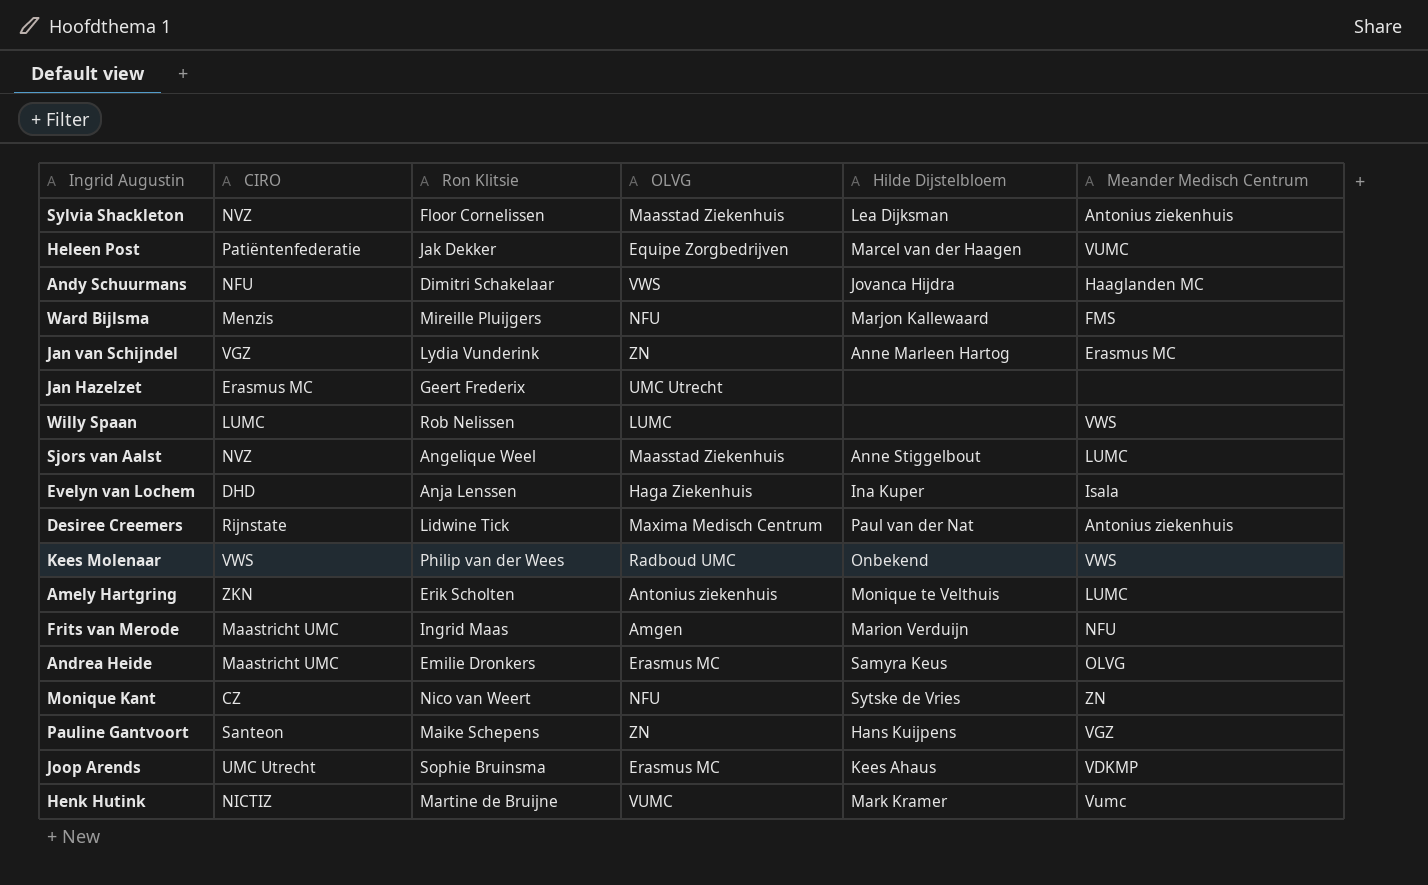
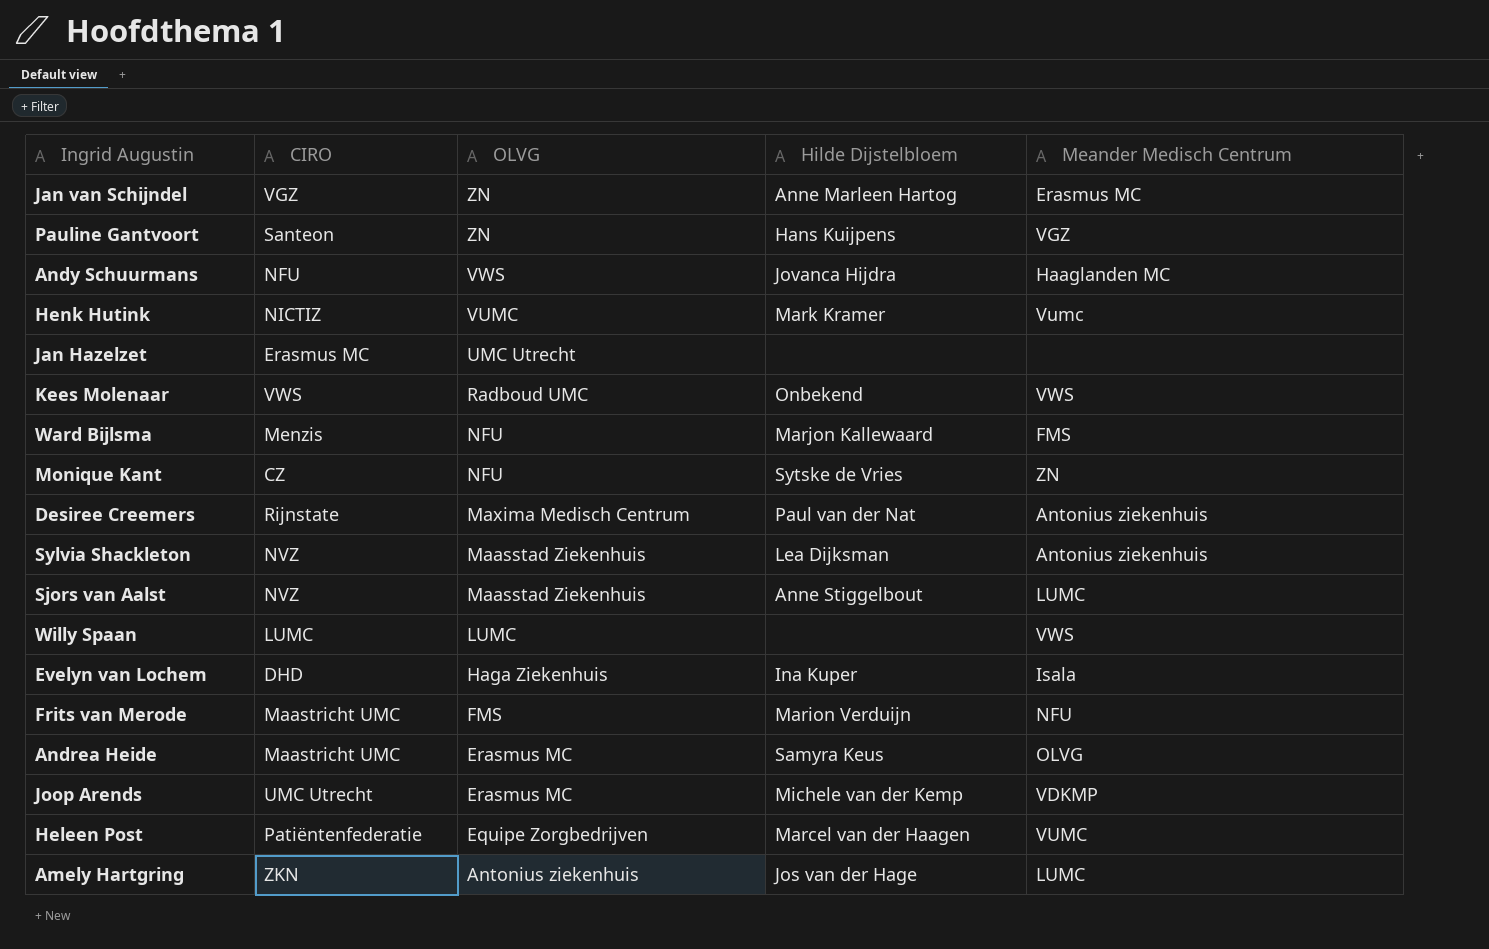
row order: none -> OLVG descending
column Ron Klitsie | position: 3 -> none
Frits van Merode | OLVG: Amgen -> FMS
Joop Arends | Hilde Dijstelbloem: Kees Ahaus -> Michele van der Kemp
Amely Hartgring | Hilde Dijstelbloem: Monique te Velthuis -> Jos van der Hage

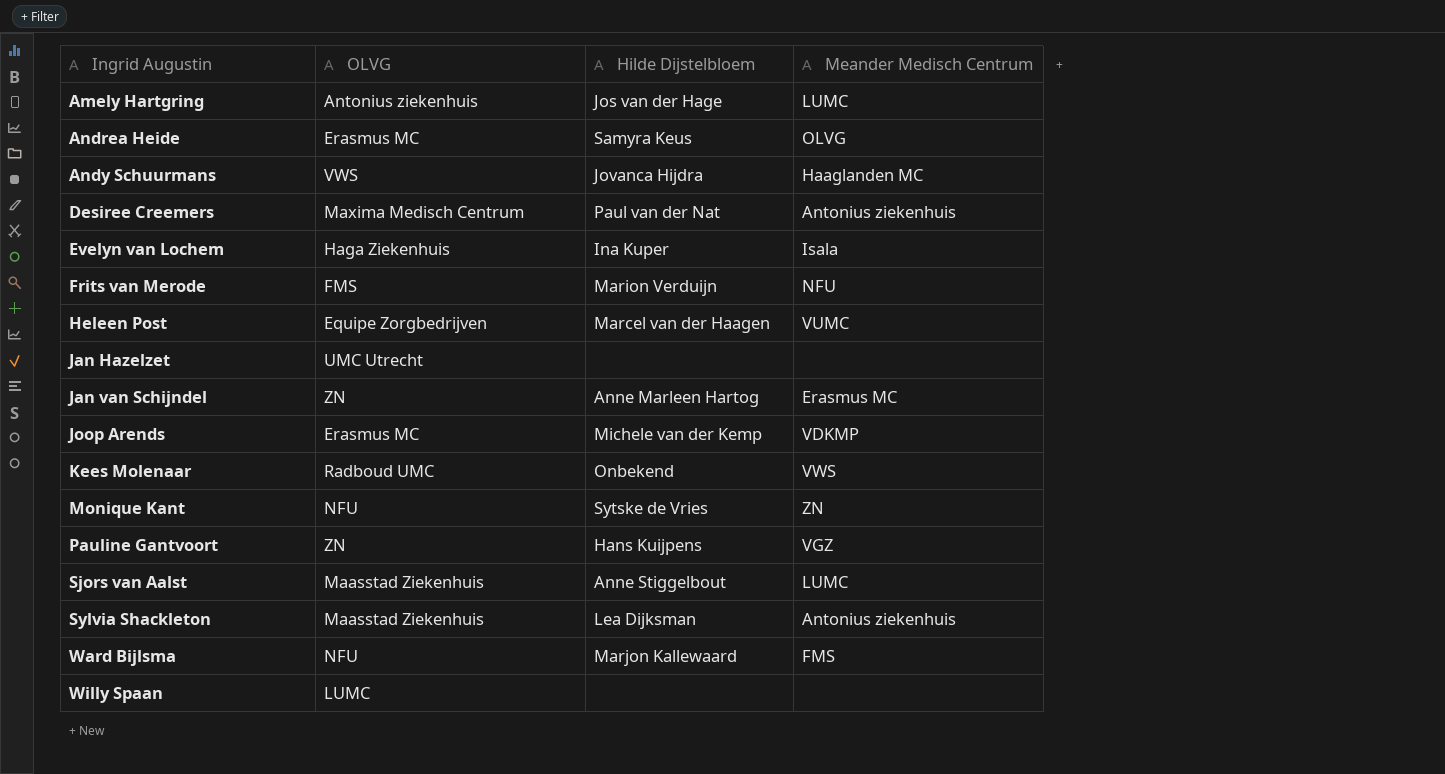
row order: OLVG descending -> Ingrid Augustin ascending
column CIRO | position: 2 -> none
row Henk Hutink: NICTIZ | VUMC | Mark Kramer | Vumc -> none
Willy Spaan | Meander Medisch Centrum: VWS -> none

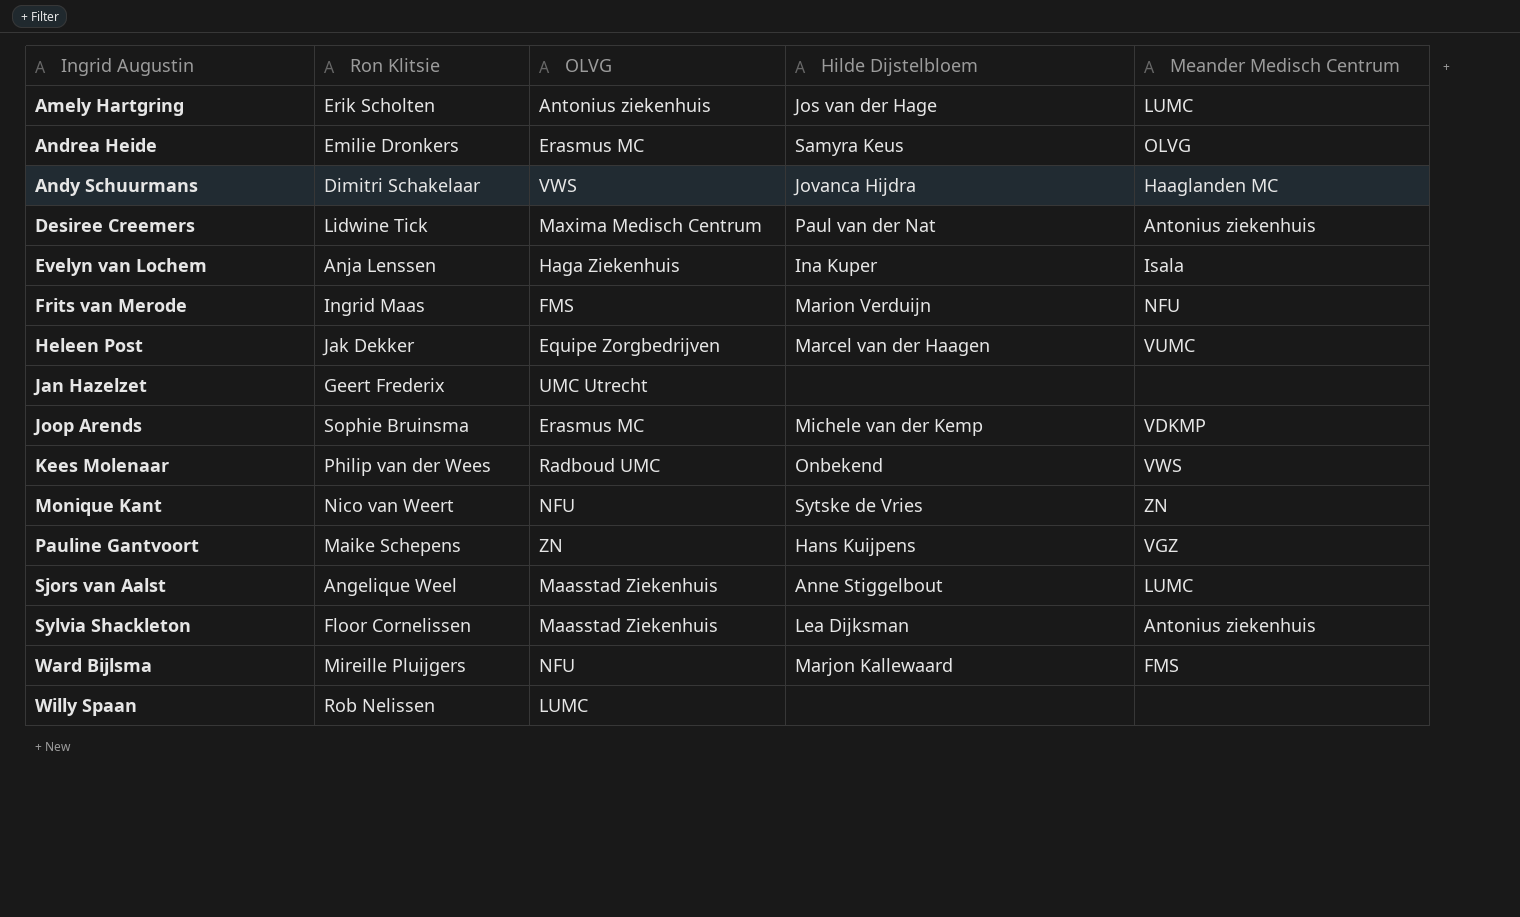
column Ron Klitsie | position: none -> 2
row Jan van Schijndel: ZN | Anne Marleen Hartog | Erasmus MC -> none

